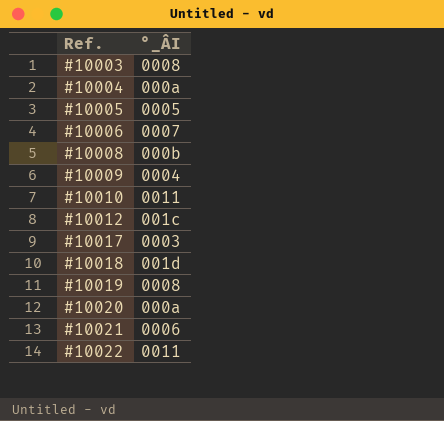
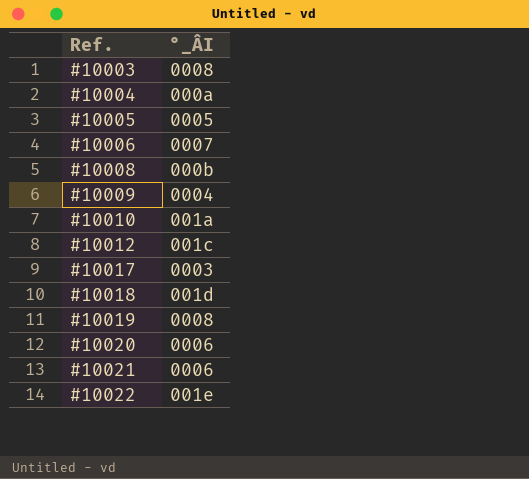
#10010 | °_ÂI: 0011 -> 001a
#10020 | °_ÂI: 000a -> 0006
#10022 | °_ÂI: 0011 -> 001e

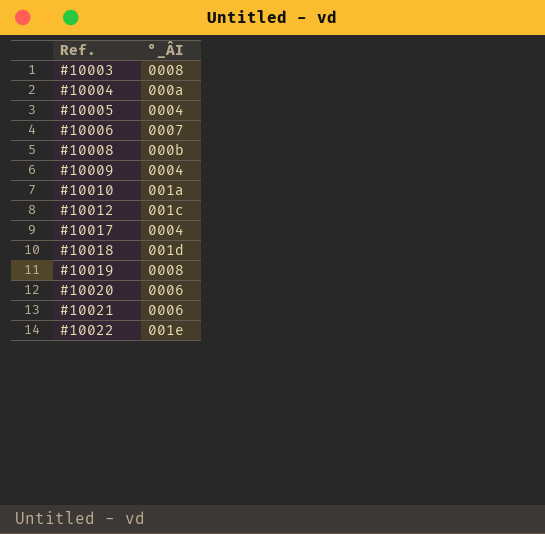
#10005 | °_ÂI: 0005 -> 0004
#10017 | °_ÂI: 0003 -> 0004

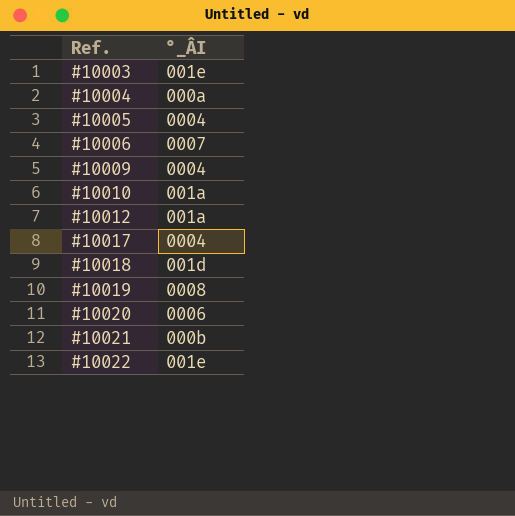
row #10008: 000b -> none
#10003 | °_ÂI: 0008 -> 001e
#10012 | °_ÂI: 001c -> 001a
#10021 | °_ÂI: 0006 -> 000b

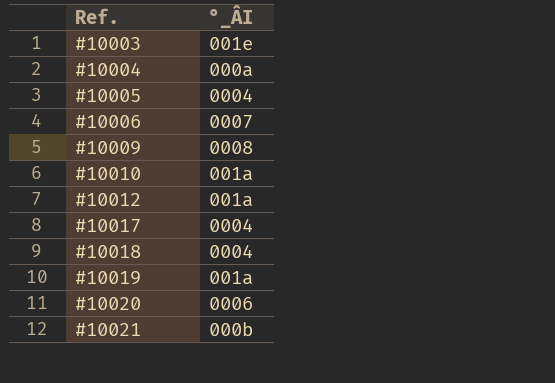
row #10022: 001e -> none
#10009 | °_ÂI: 0004 -> 0008
#10018 | °_ÂI: 001d -> 0004
#10019 | °_ÂI: 0008 -> 001a

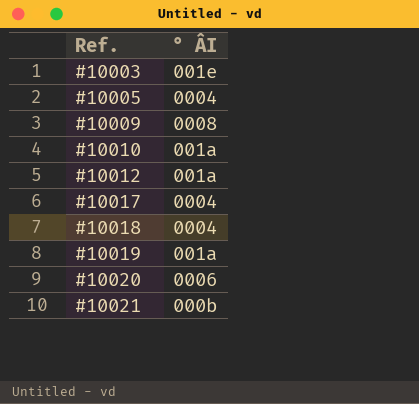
column name: °_ÂI -> ° ÂI
row #10004: 000a -> none
row #10006: 0007 -> none

